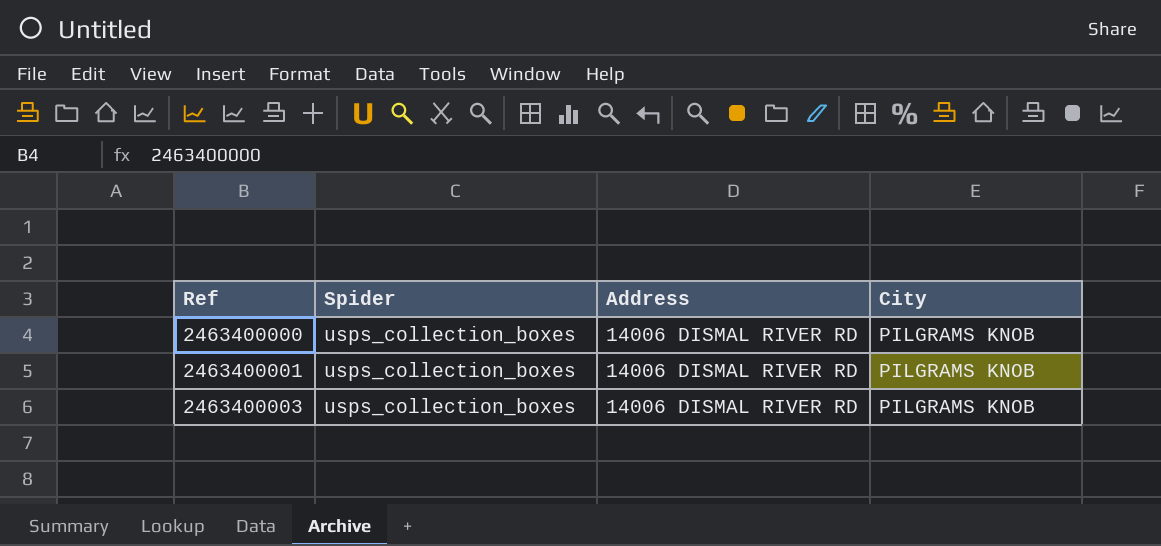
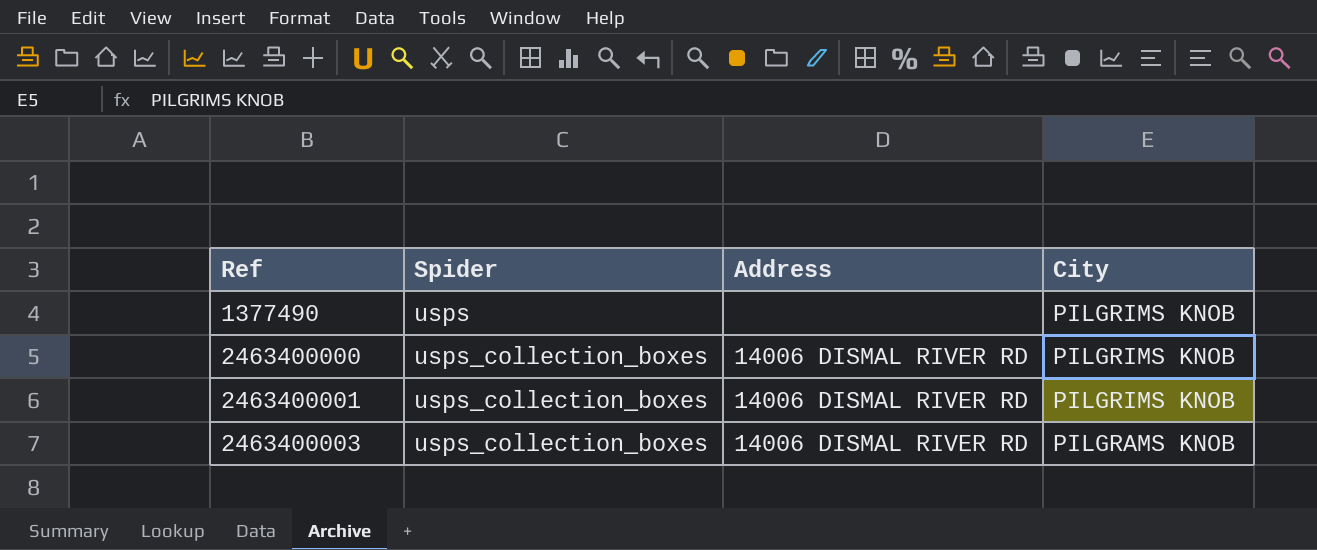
row 1377490: none -> usps | none | PILGRIMS KNOB
2463400000 | City: PILGRAMS KNOB -> PILGRIMS KNOB
2463400001 | City: PILGRAMS KNOB -> PILGRIMS KNOB

